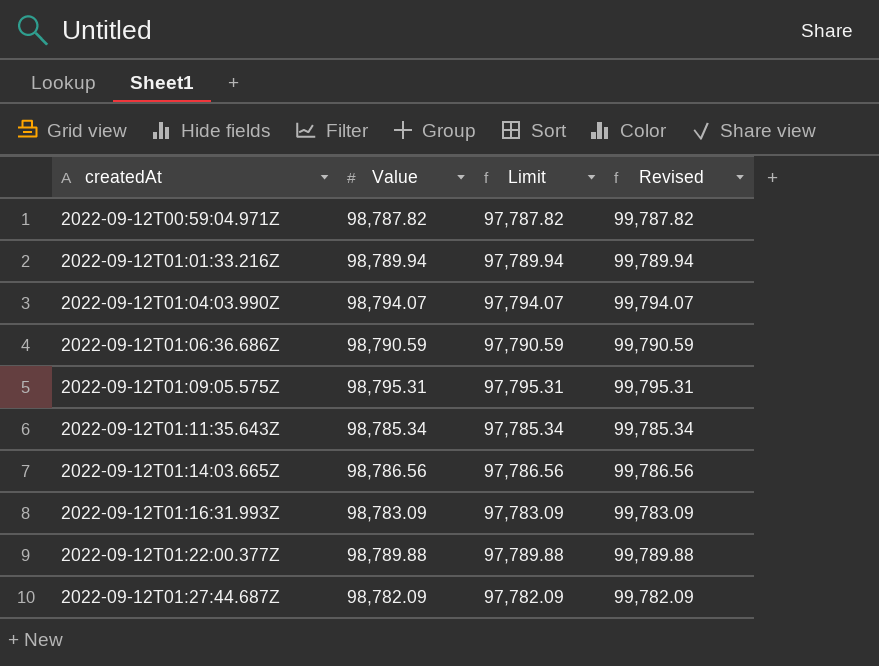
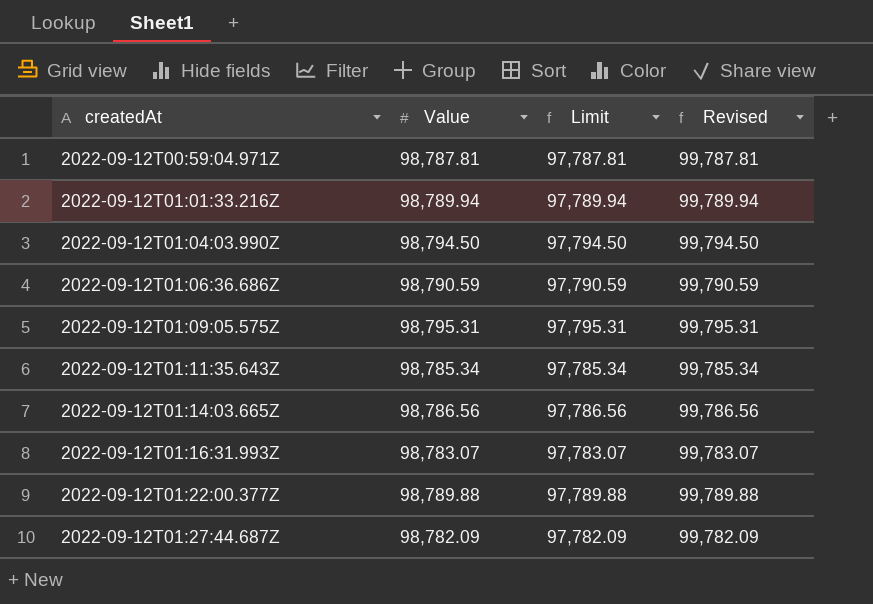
2022-09-12T00:59:04.971Z | Value: 98,787.82 -> 98,787.81
2022-09-12T00:59:04.971Z | Limit: 97,787.82 -> 97,787.81
2022-09-12T00:59:04.971Z | Revised: 99,787.82 -> 99,787.81
2022-09-12T01:04:03.990Z | Value: 98,794.07 -> 98,794.50
2022-09-12T01:04:03.990Z | Limit: 97,794.07 -> 97,794.50
2022-09-12T01:04:03.990Z | Revised: 99,794.07 -> 99,794.50
2022-09-12T01:16:31.993Z | Value: 98,783.09 -> 98,783.07
2022-09-12T01:16:31.993Z | Limit: 97,783.09 -> 97,783.07
2022-09-12T01:16:31.993Z | Revised: 99,783.09 -> 99,783.07

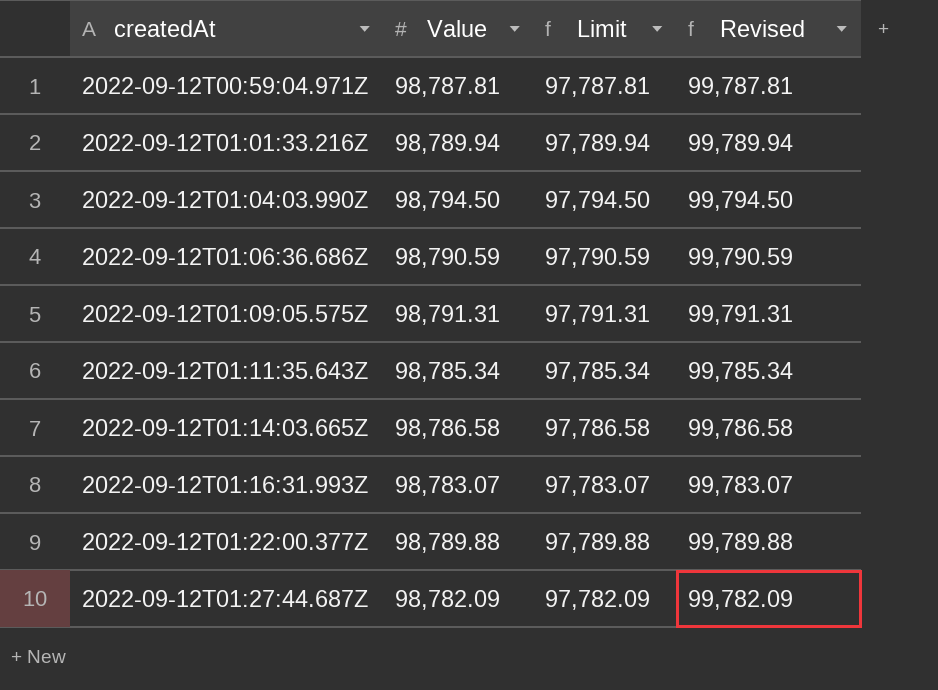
2022-09-12T01:09:05.575Z | Value: 98,795.31 -> 98,791.31
2022-09-12T01:09:05.575Z | Limit: 97,795.31 -> 97,791.31
2022-09-12T01:09:05.575Z | Revised: 99,795.31 -> 99,791.31
2022-09-12T01:14:03.665Z | Value: 98,786.56 -> 98,786.58
2022-09-12T01:14:03.665Z | Limit: 97,786.56 -> 97,786.58
2022-09-12T01:14:03.665Z | Revised: 99,786.56 -> 99,786.58

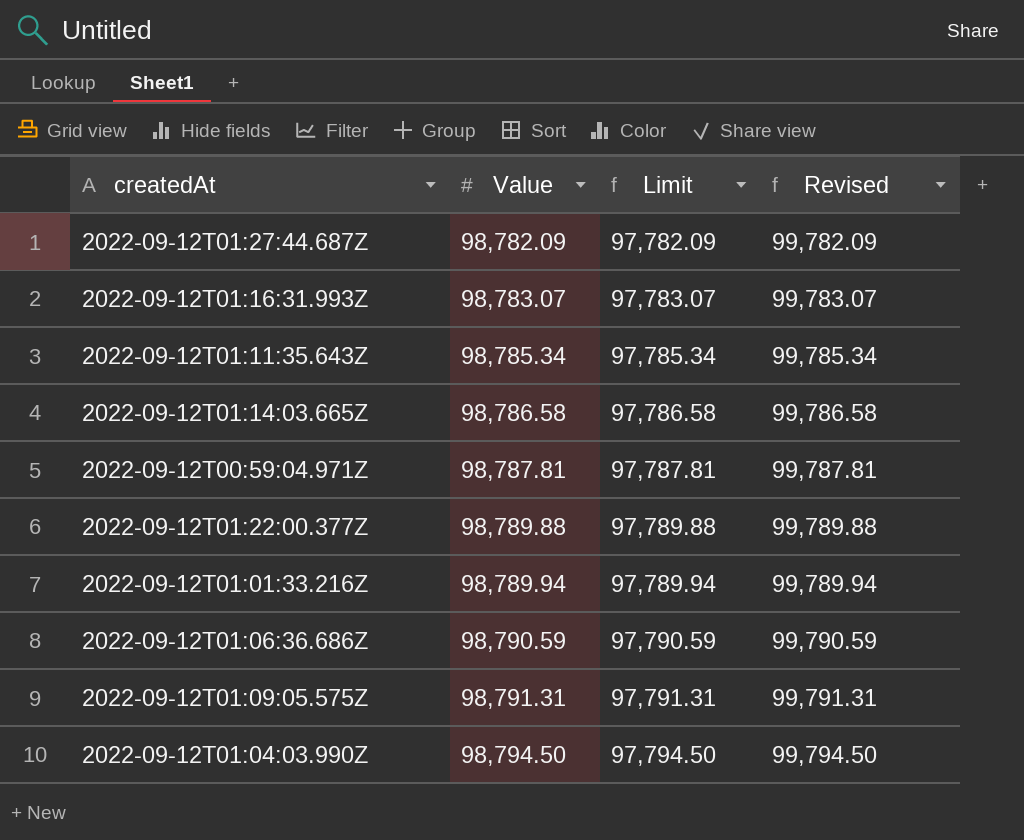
row order: createdAt ascending -> Value ascending

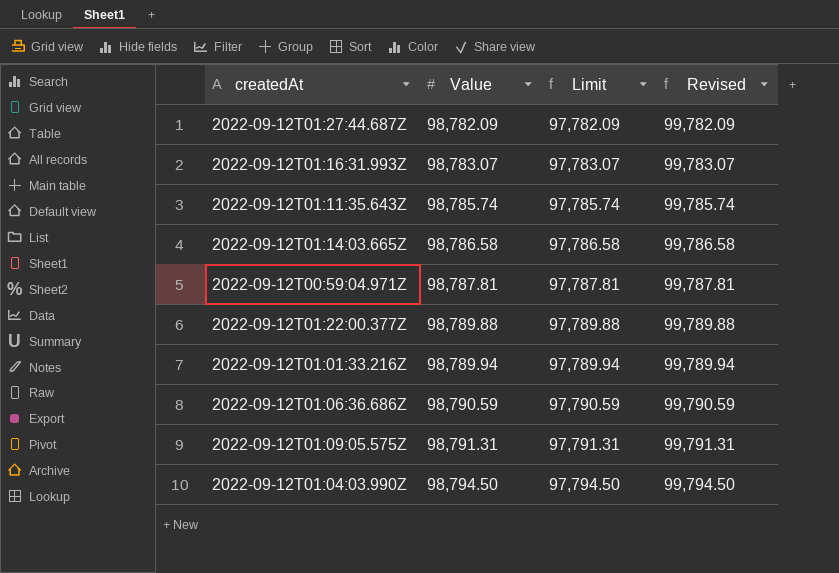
2022-09-12T01:11:35.643Z | Value: 98,785.34 -> 98,785.74
2022-09-12T01:11:35.643Z | Limit: 97,785.34 -> 97,785.74
2022-09-12T01:11:35.643Z | Revised: 99,785.34 -> 99,785.74

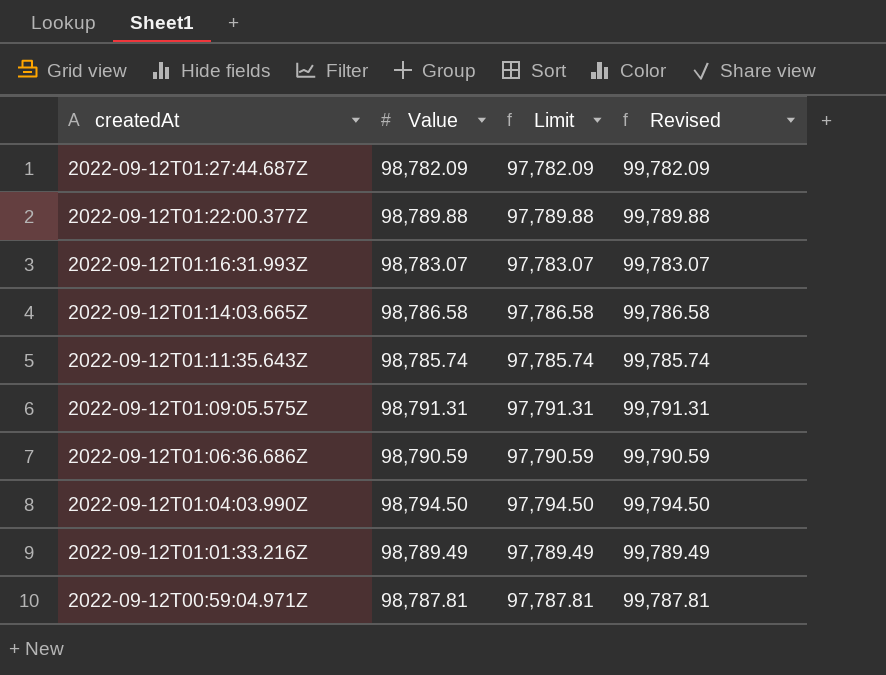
row order: Value ascending -> createdAt descending
2022-09-12T01:01:33.216Z | Value: 98,789.94 -> 98,789.49
2022-09-12T01:01:33.216Z | Limit: 97,789.94 -> 97,789.49
2022-09-12T01:01:33.216Z | Revised: 99,789.94 -> 99,789.49

